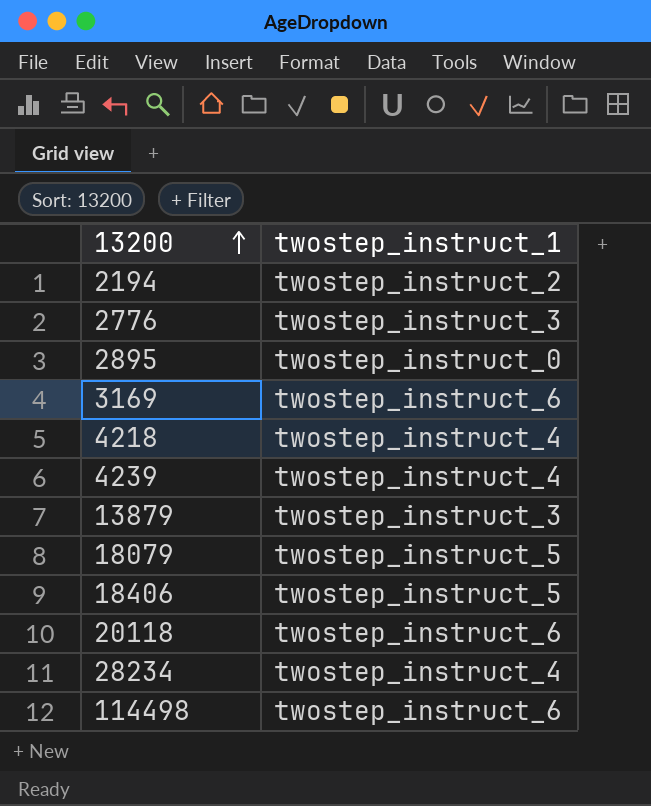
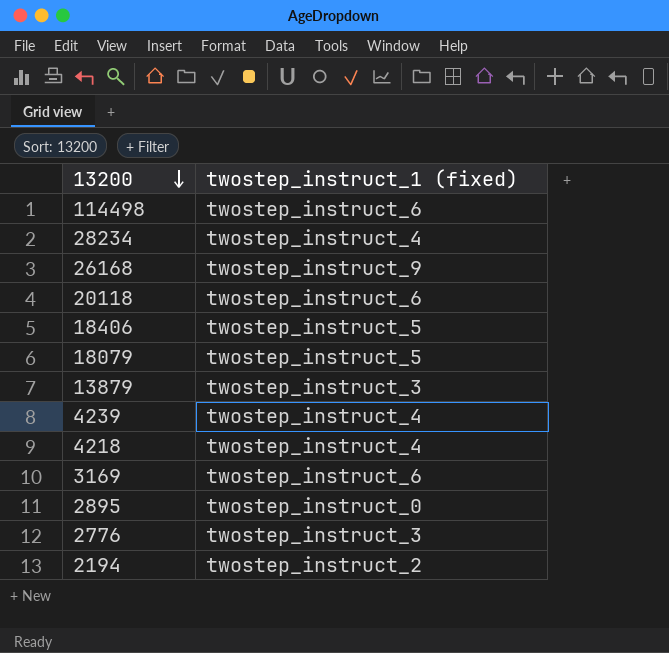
row order: 13200 ascending -> 13200 descending
column name: twostep_instruct_1 -> twostep_instruct_1 (fixed)
row 26168: none -> twostep_instruct_9

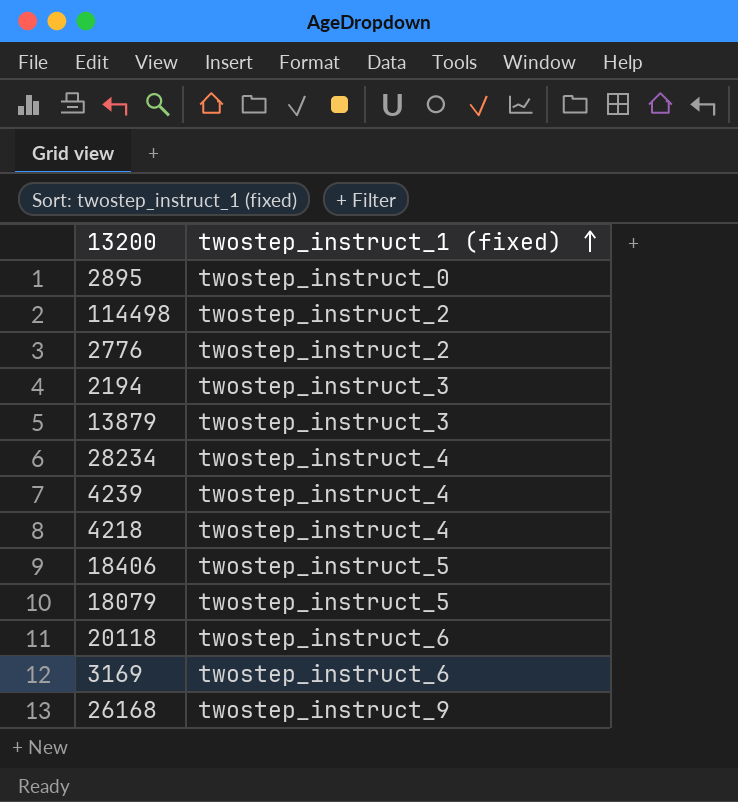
row order: 13200 descending -> twostep_instruct_1 (fixed) ascending
114498 | twostep_instruct_1 (fixed): twostep_instruct_6 -> twostep_instruct_2
2776 | twostep_instruct_1 (fixed): twostep_instruct_3 -> twostep_instruct_2
2194 | twostep_instruct_1 (fixed): twostep_instruct_2 -> twostep_instruct_3

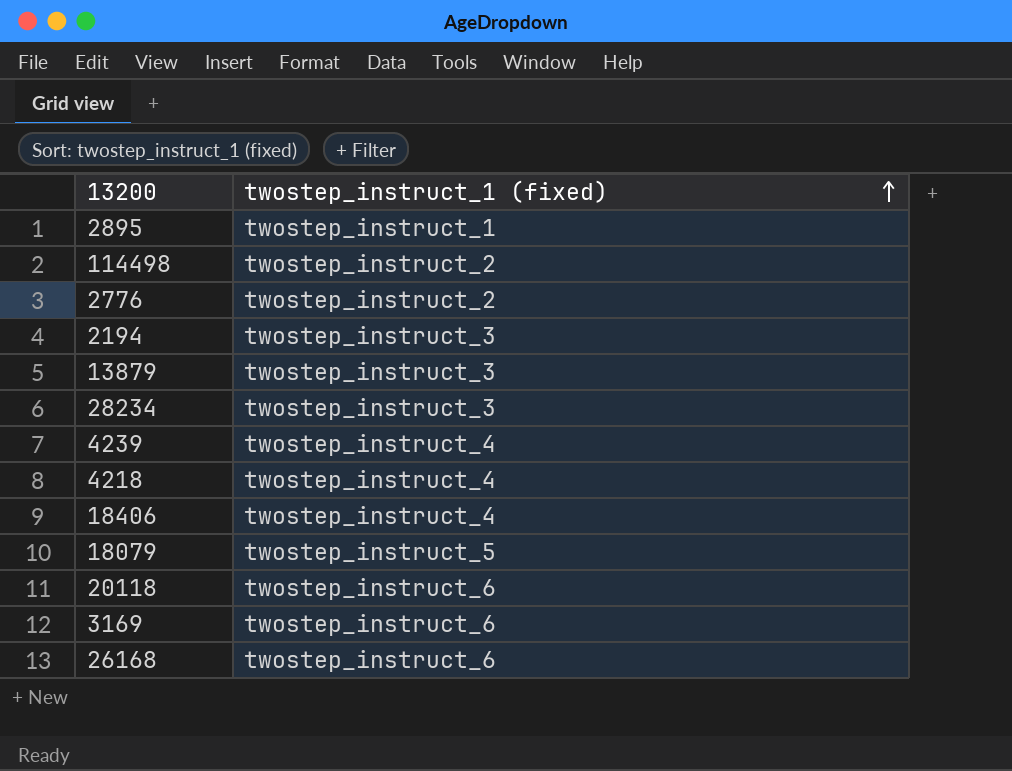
2895 | twostep_instruct_1 (fixed): twostep_instruct_0 -> twostep_instruct_1
28234 | twostep_instruct_1 (fixed): twostep_instruct_4 -> twostep_instruct_3
18406 | twostep_instruct_1 (fixed): twostep_instruct_5 -> twostep_instruct_4
26168 | twostep_instruct_1 (fixed): twostep_instruct_9 -> twostep_instruct_6

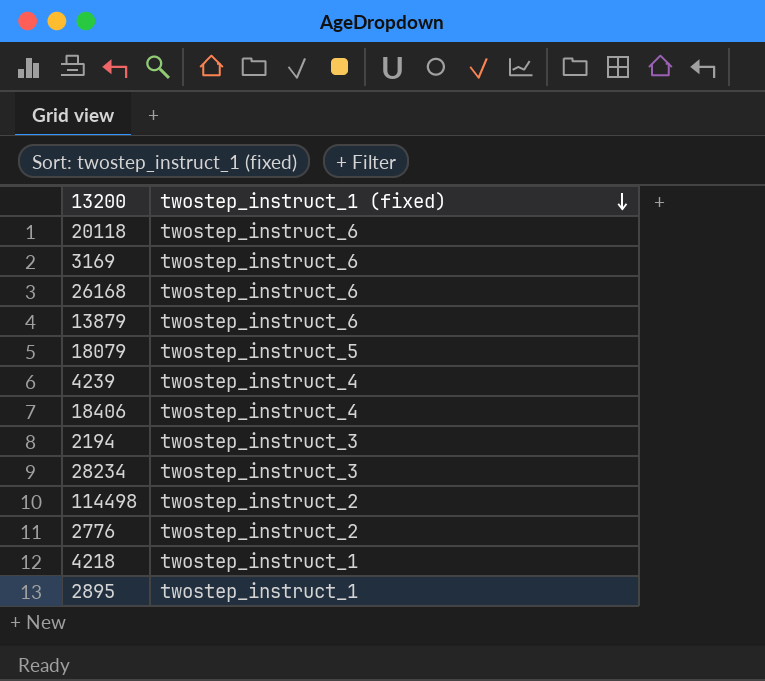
row order: twostep_instruct_1 (fixed) ascending -> twostep_instruct_1 (fixed) descending
13879 | twostep_instruct_1 (fixed): twostep_instruct_3 -> twostep_instruct_6
4218 | twostep_instruct_1 (fixed): twostep_instruct_4 -> twostep_instruct_1

